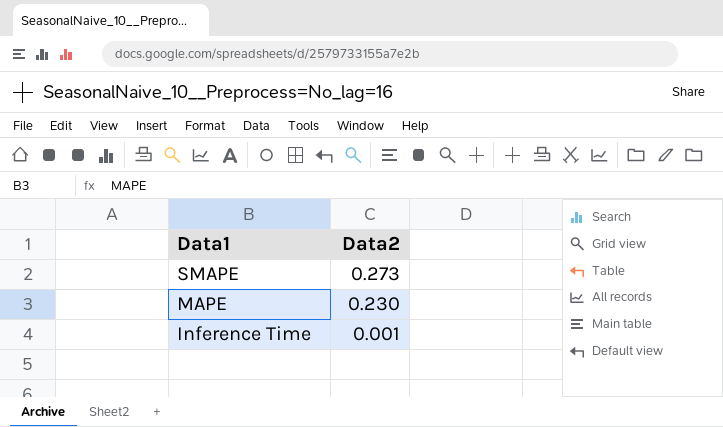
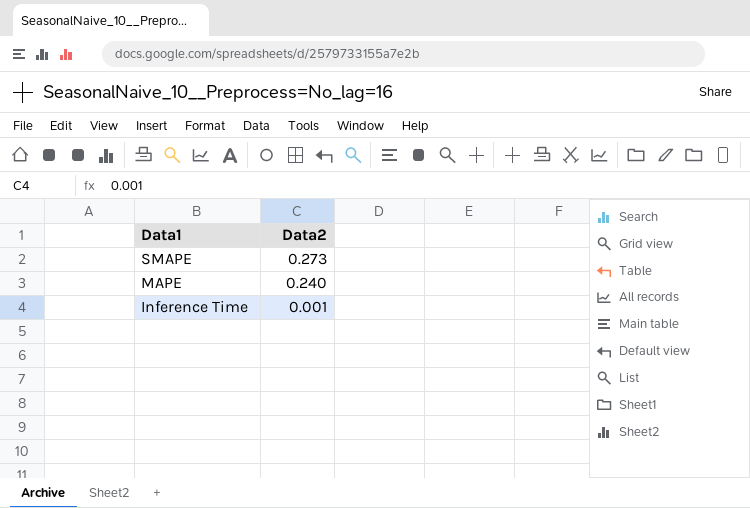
MAPE | Data2: 0.230 -> 0.240

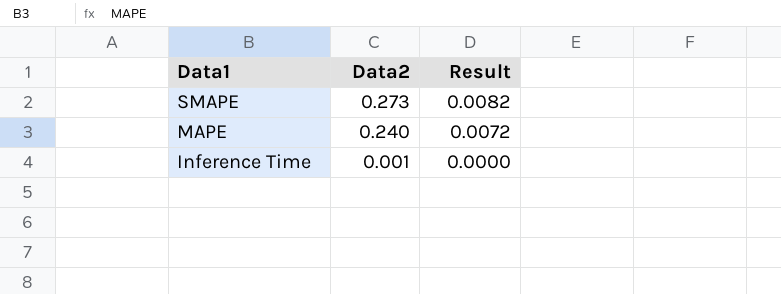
column Result | formula: none -> [Data2] * 0.03

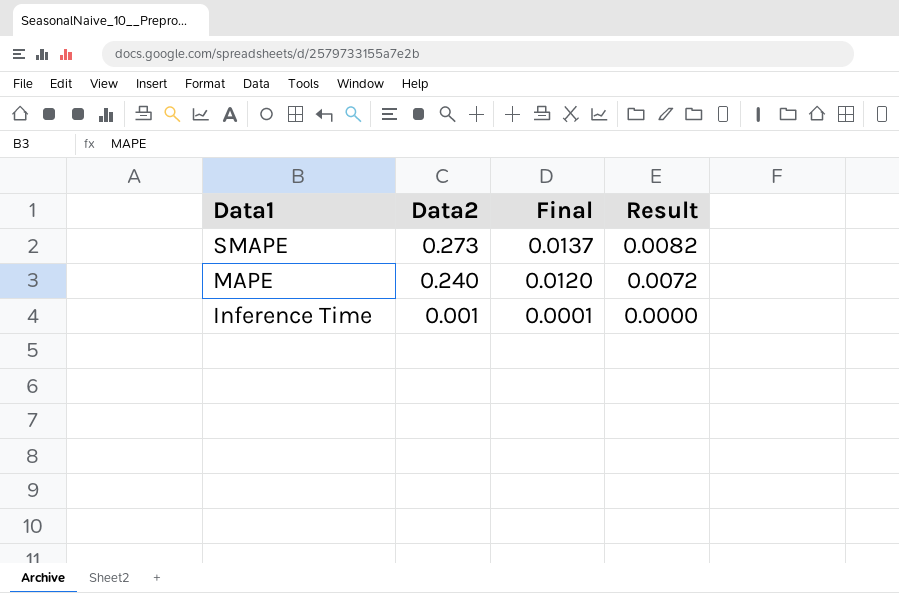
column Final | formula: none -> [Data2] * 0.05

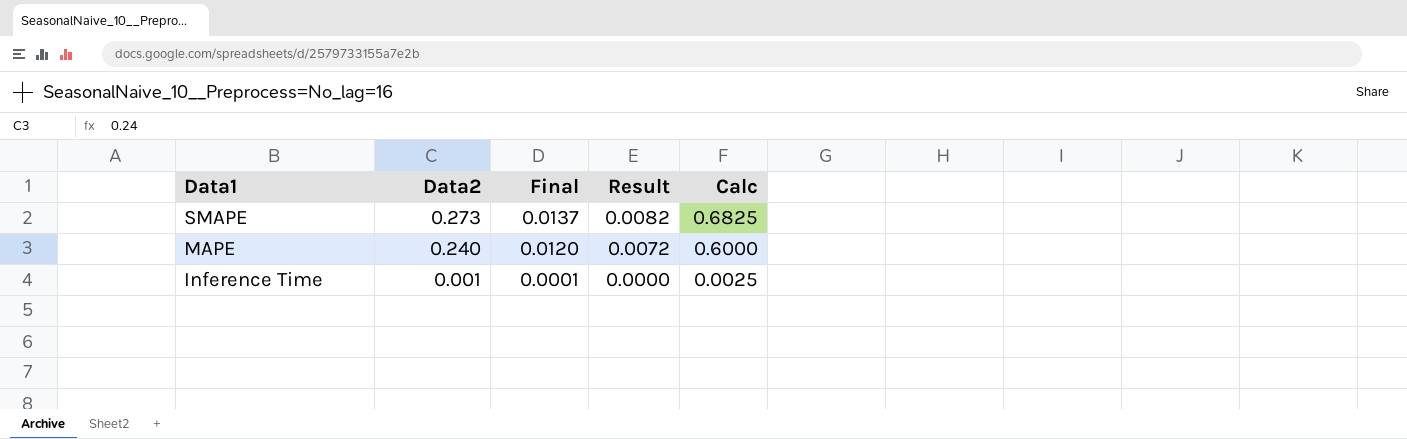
column Calc | formula: none -> [Data2] * 2.5

